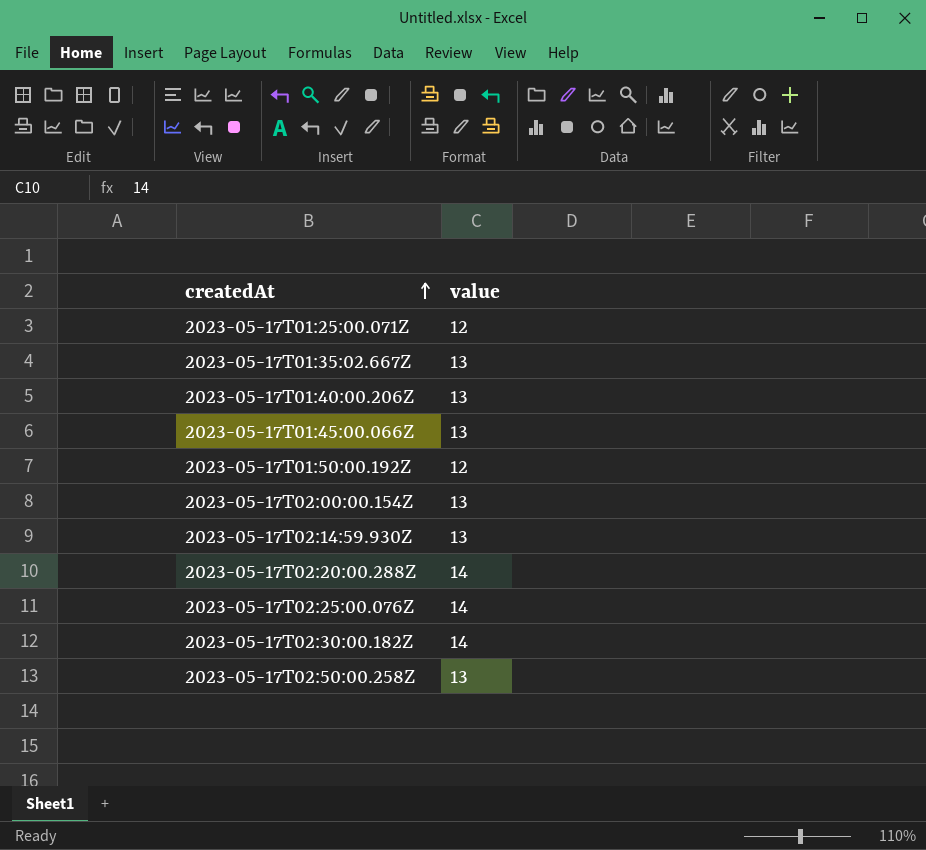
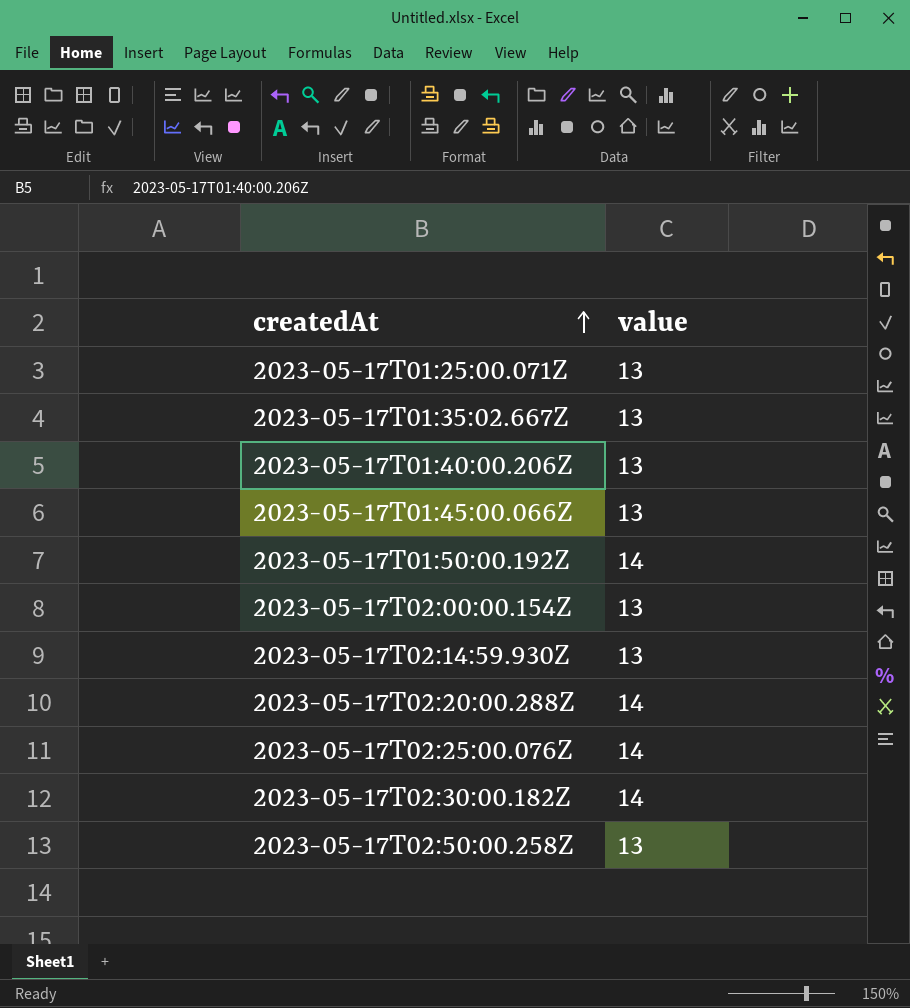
2023-05-17T01:25:00.071Z | value: 12 -> 13
2023-05-17T01:50:00.192Z | value: 12 -> 14

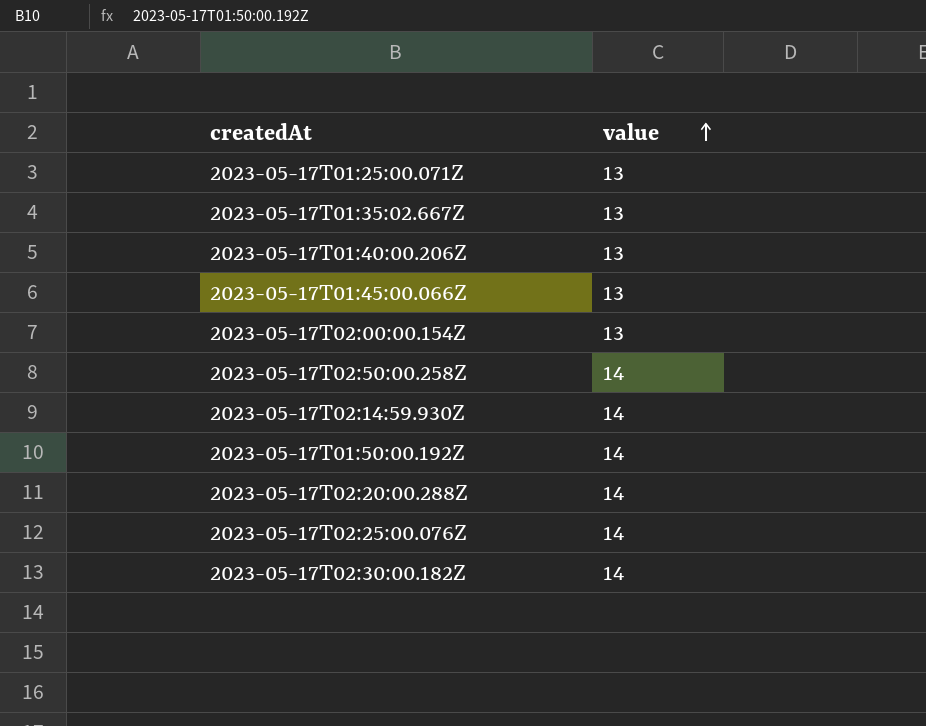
row order: createdAt ascending -> value ascending
2023-05-17T02:50:00.258Z | value: 13 -> 14
2023-05-17T02:14:59.930Z | value: 13 -> 14

